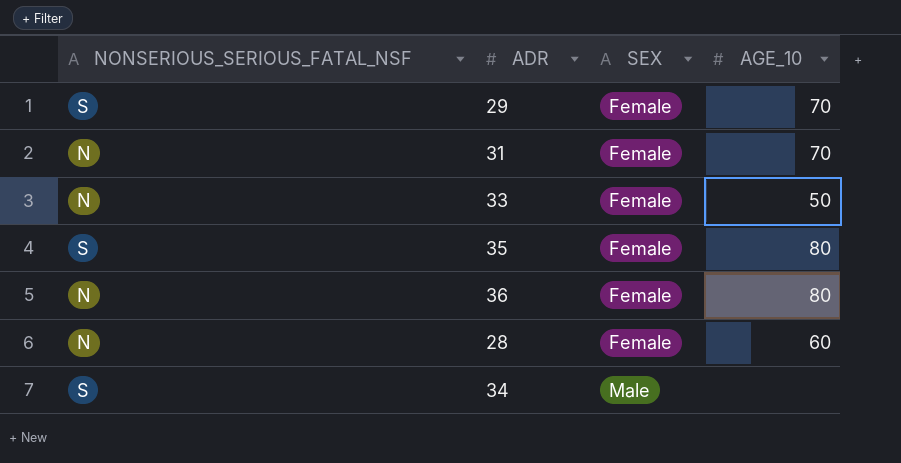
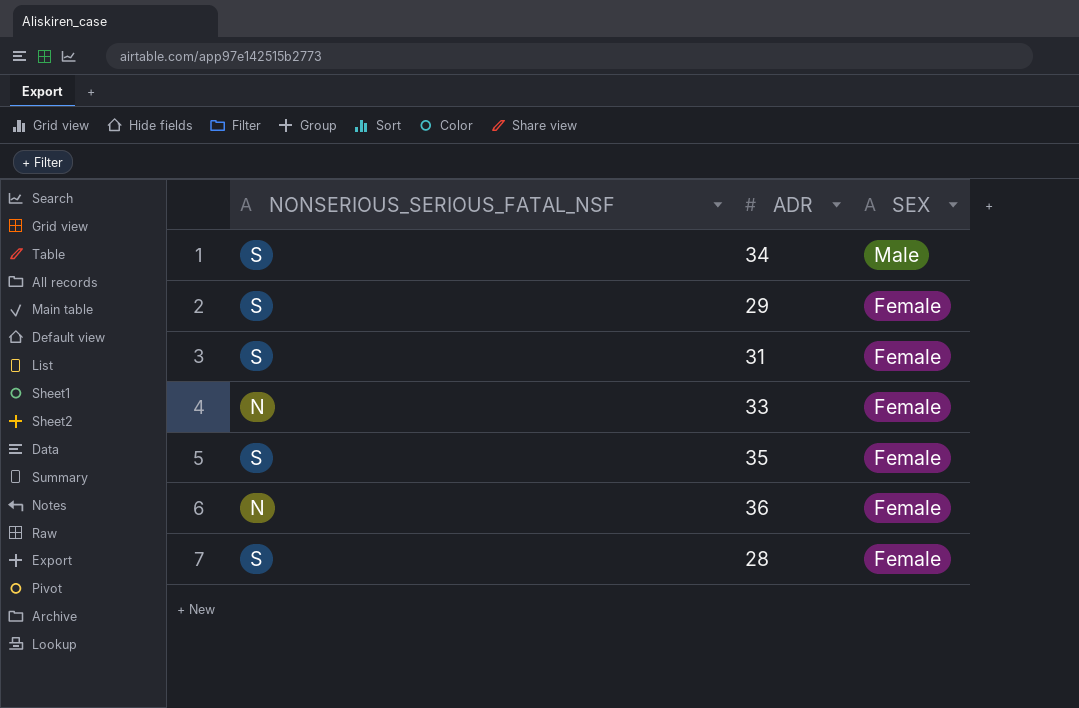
row order: SEX ascending -> SEX descending
column AGE_10 | position: 4 -> none
31 | NONSERIOUS_SERIOUS_FATAL_NSF: N -> S
28 | NONSERIOUS_SERIOUS_FATAL_NSF: N -> S

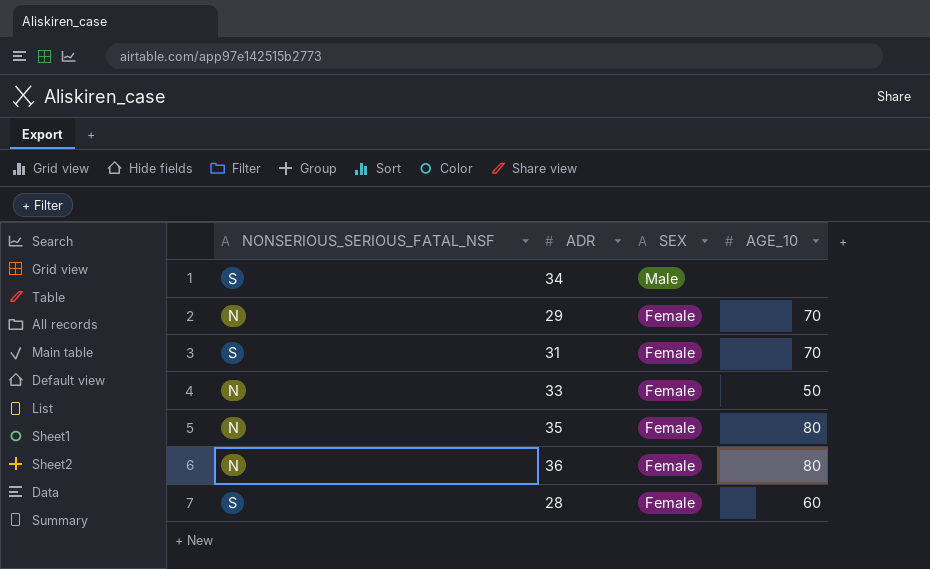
column AGE_10 | position: none -> 4
29 | NONSERIOUS_SERIOUS_FATAL_NSF: S -> N
35 | NONSERIOUS_SERIOUS_FATAL_NSF: S -> N

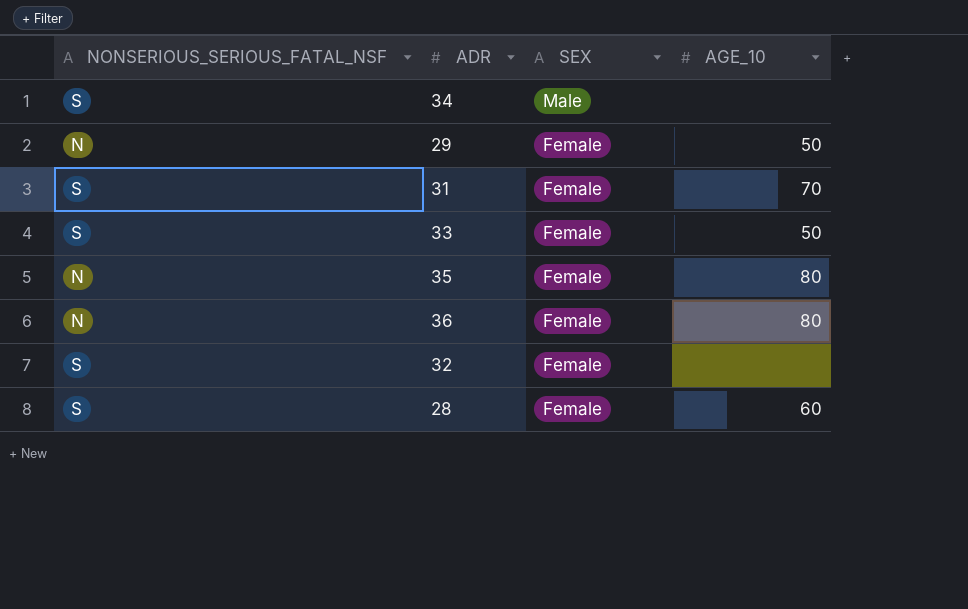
29 | AGE_10: 70 -> 50
33 | NONSERIOUS_SERIOUS_FATAL_NSF: N -> S
row 32: none -> S | Female | none

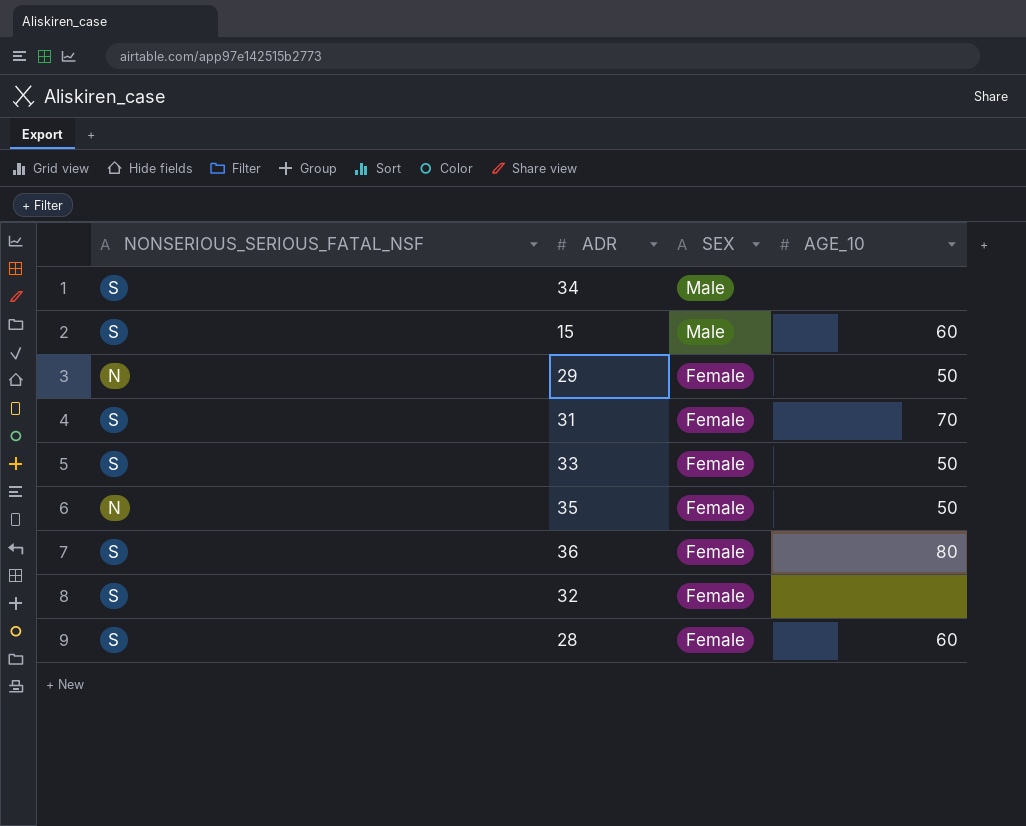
row 15: none -> S | Male | 60
35 | AGE_10: 80 -> 50
36 | NONSERIOUS_SERIOUS_FATAL_NSF: N -> S

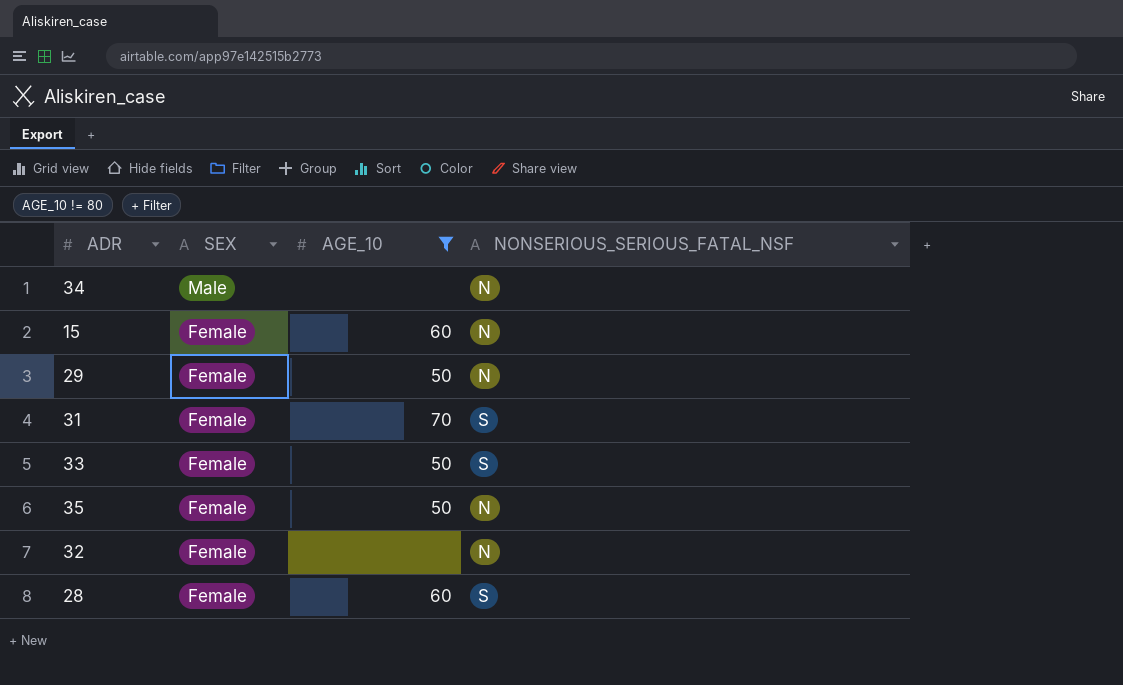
filter: none -> AGE_10 != 80
column NONSERIOUS_SERIOUS_FATAL_NSF | position: 1 -> 4
34 | NONSERIOUS_SERIOUS_FATAL_NSF: S -> N
15 | SEX: Male -> Female
15 | NONSERIOUS_SERIOUS_FATAL_NSF: S -> N
32 | NONSERIOUS_SERIOUS_FATAL_NSF: S -> N

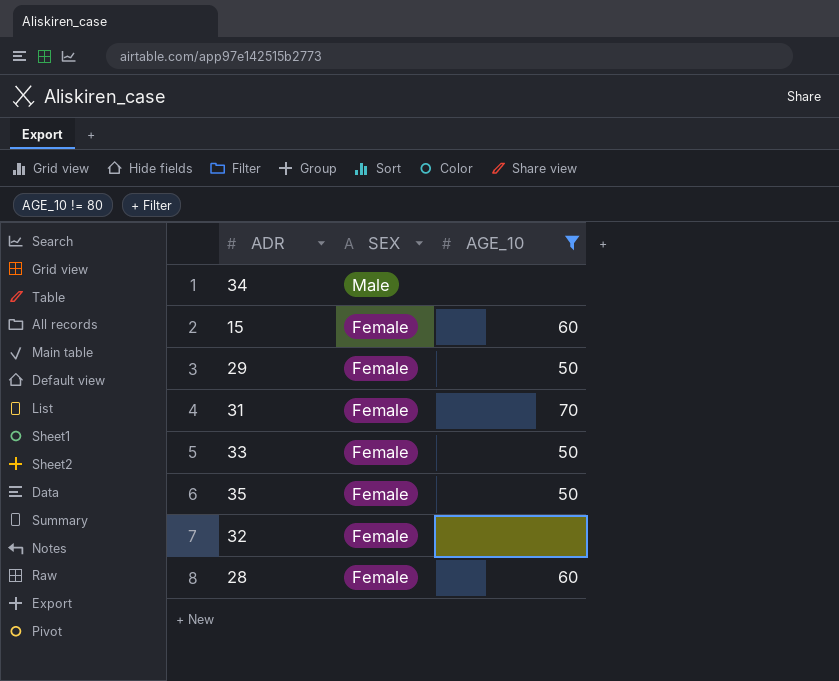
column NONSERIOUS_SERIOUS_FATAL_NSF | position: 4 -> none

